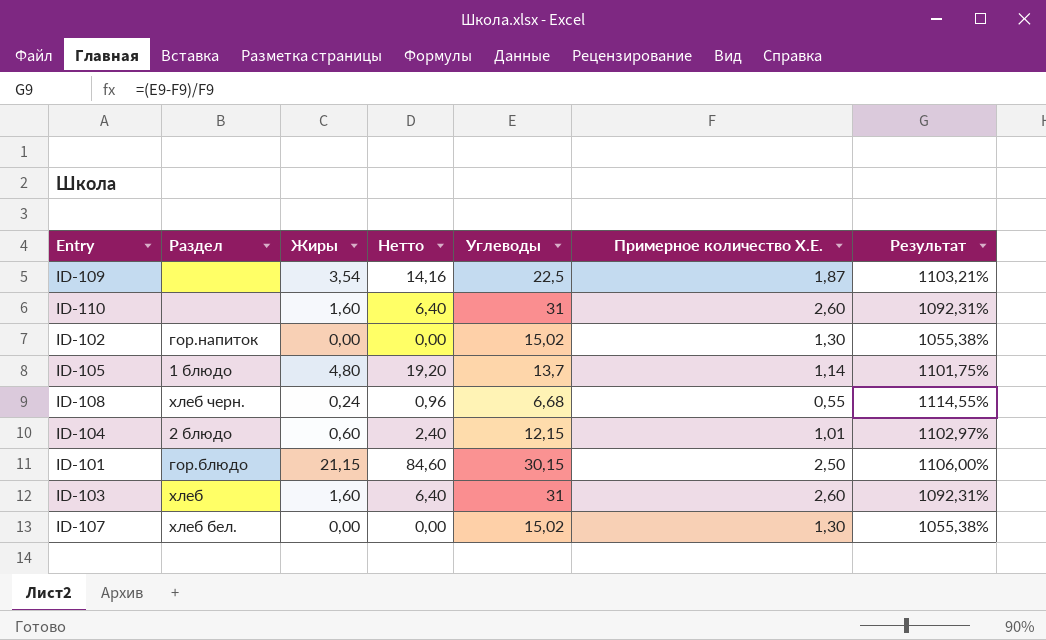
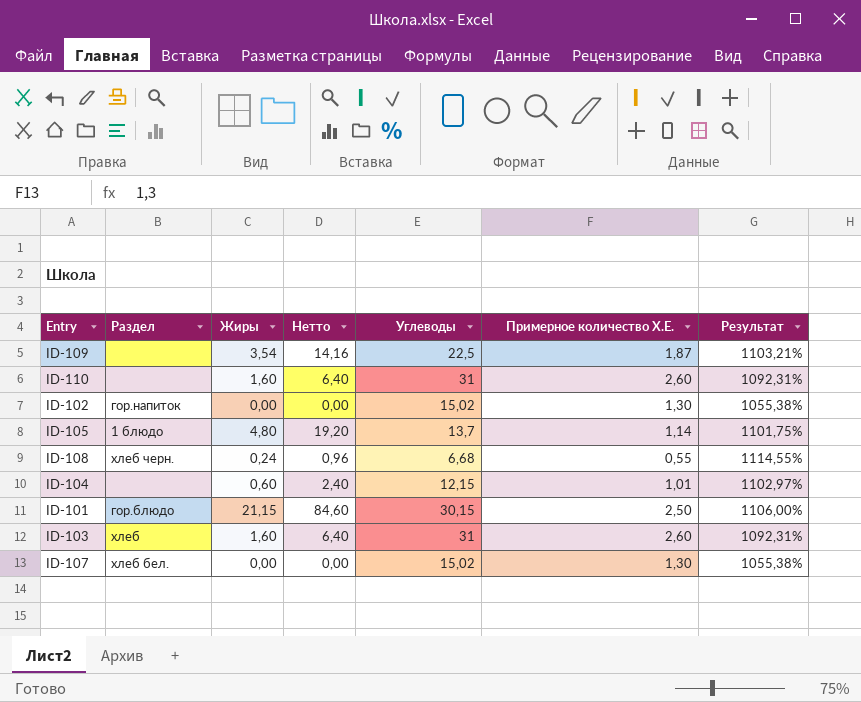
ID-104 | Раздел: 2 блюдо -> none

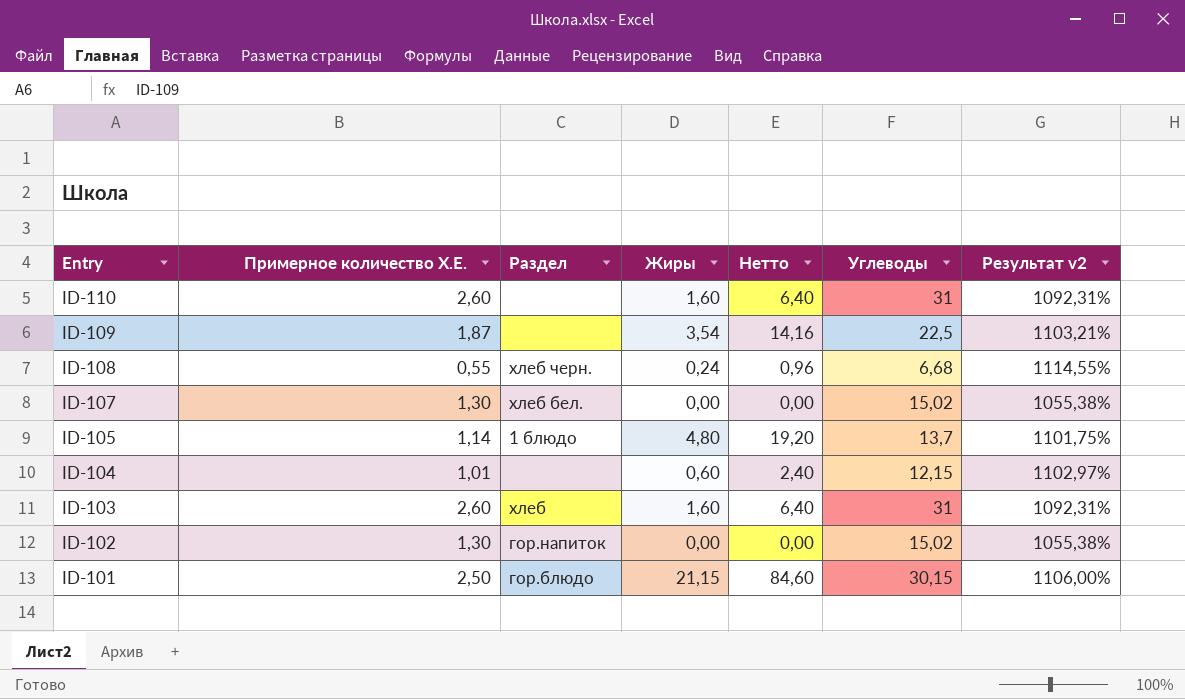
row order: none -> Entry descending
column Примерное количество Х.Е. | position: 6 -> 2
column name: Результат -> Результат v2

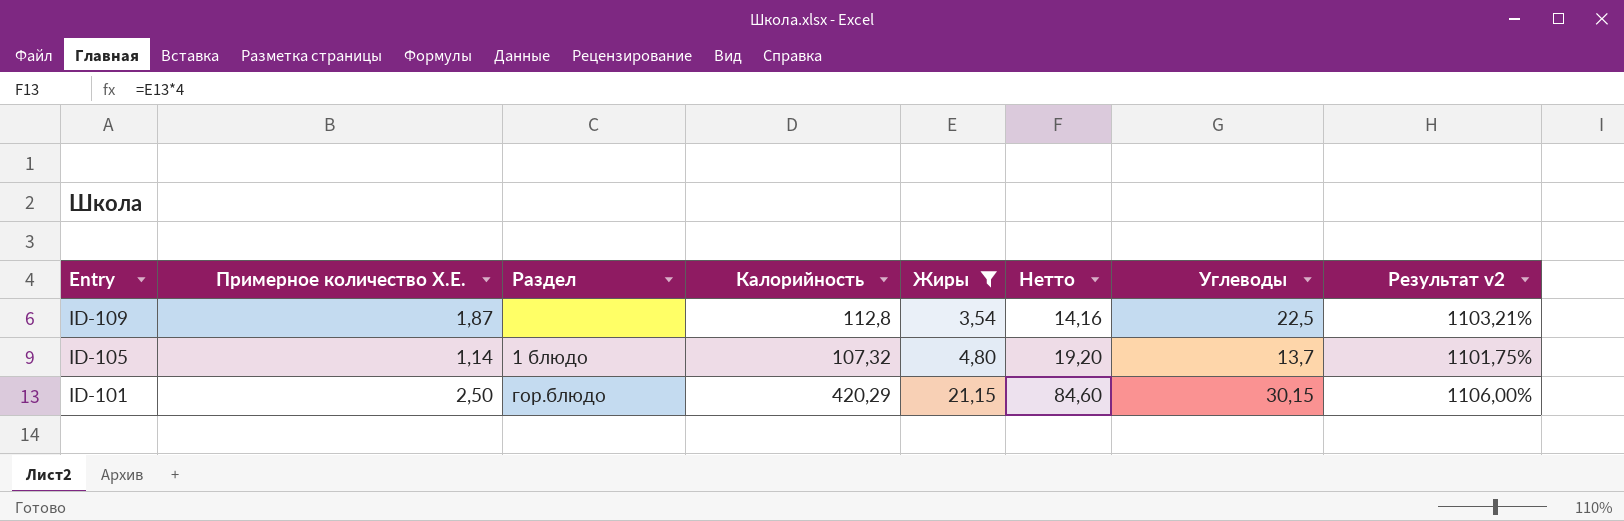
filter: none -> Жиры >= 3,54
column Калорийность | position: none -> 4

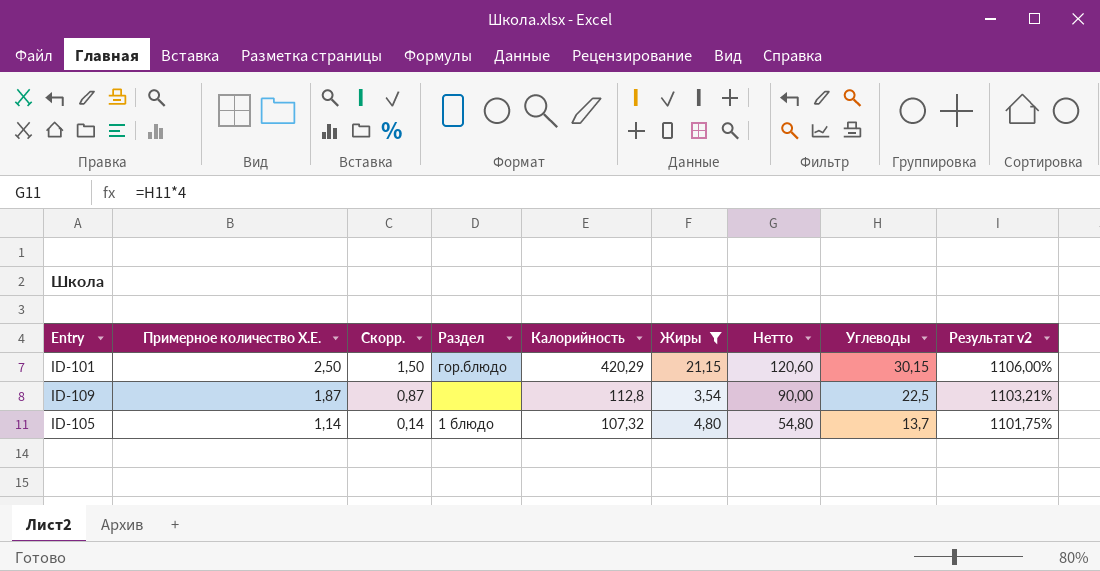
row order: Entry descending -> Примерное количество Х.Е. descending
column Скорр. | formula: none -> [Примерное количество Х.Е.] - 1
column Нетто | formula: [Жиры] * 4 -> [Углеводы] * 4

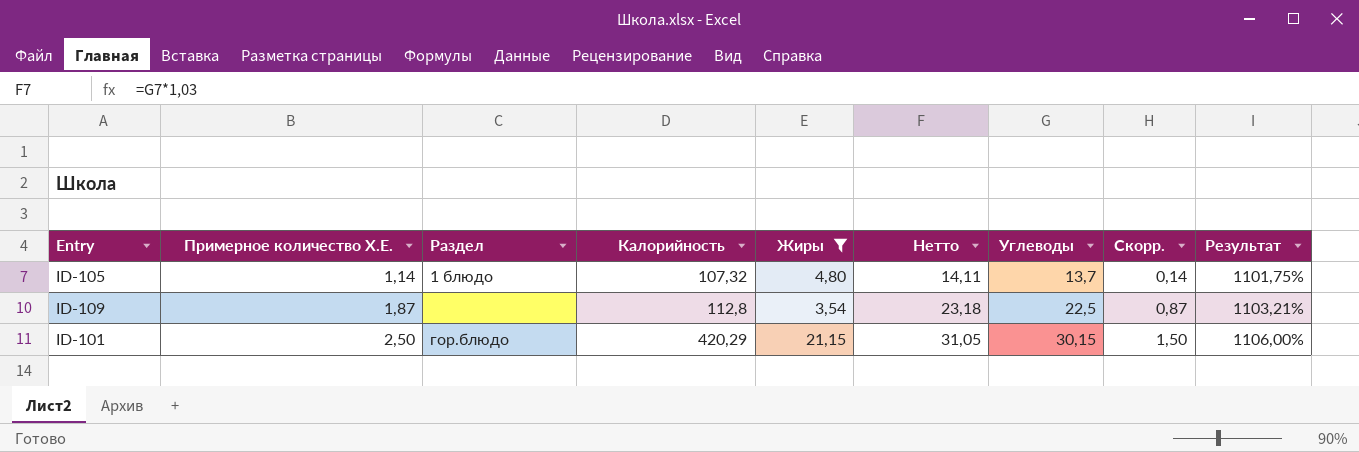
row order: Примерное количество Х.Е. descending -> Примерное количество Х.Е. ascending
column Нетто | formula: [Углеводы] * 4 -> [Углеводы] * 1,03
column Скорр. | position: 3 -> 8
column name: Результат v2 -> Результат

